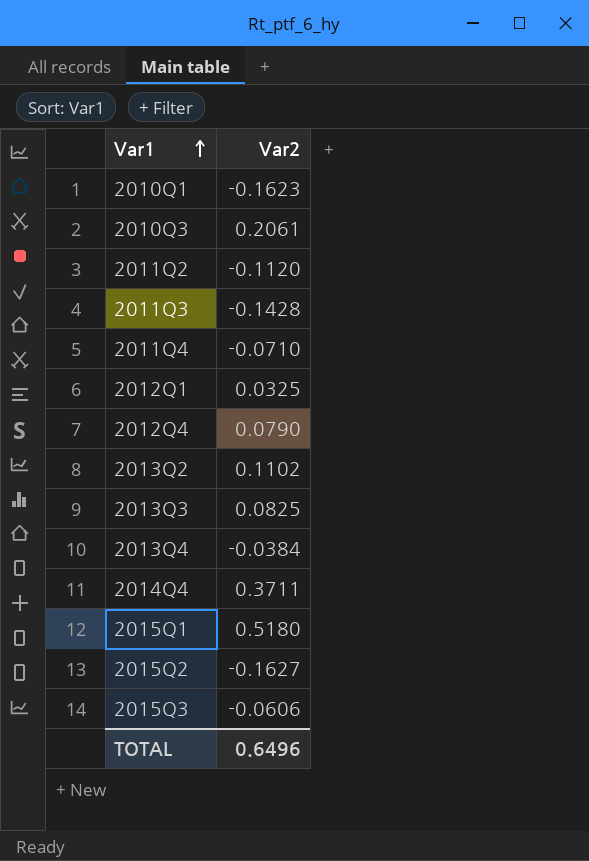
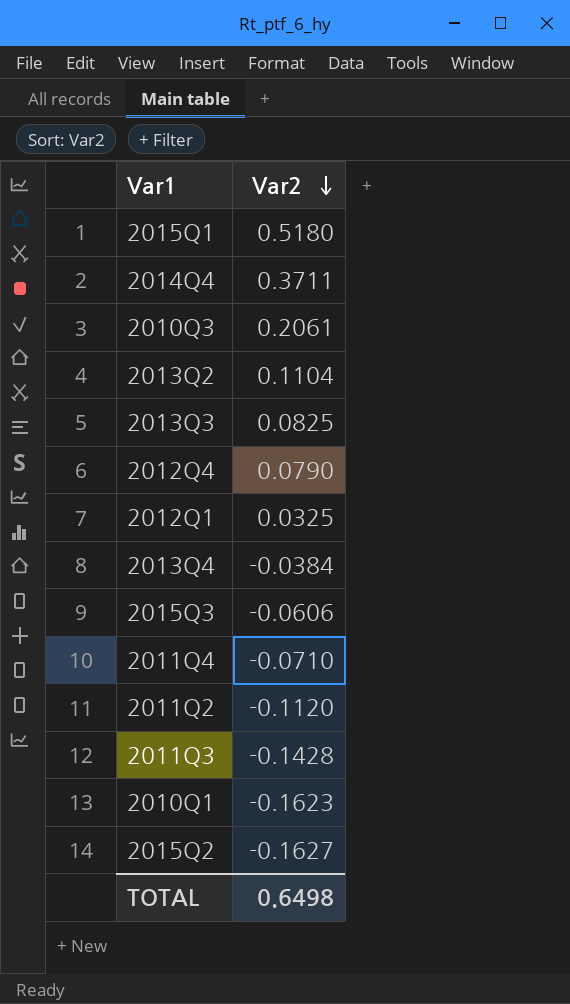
row order: Var1 ascending -> Var2 descending
2013Q2 | Var2: 0.1102 -> 0.1104
TOTAL | Var2: 0.6496 -> 0.6498

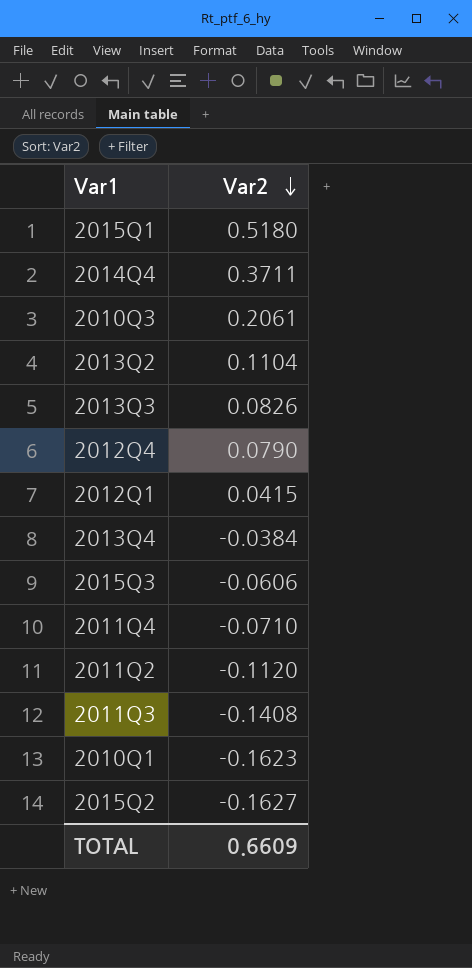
2013Q3 | Var2: 0.0825 -> 0.0826
2012Q1 | Var2: 0.0325 -> 0.0415
2011Q3 | Var2: -0.1428 -> -0.1408
TOTAL | Var2: 0.6498 -> 0.6609

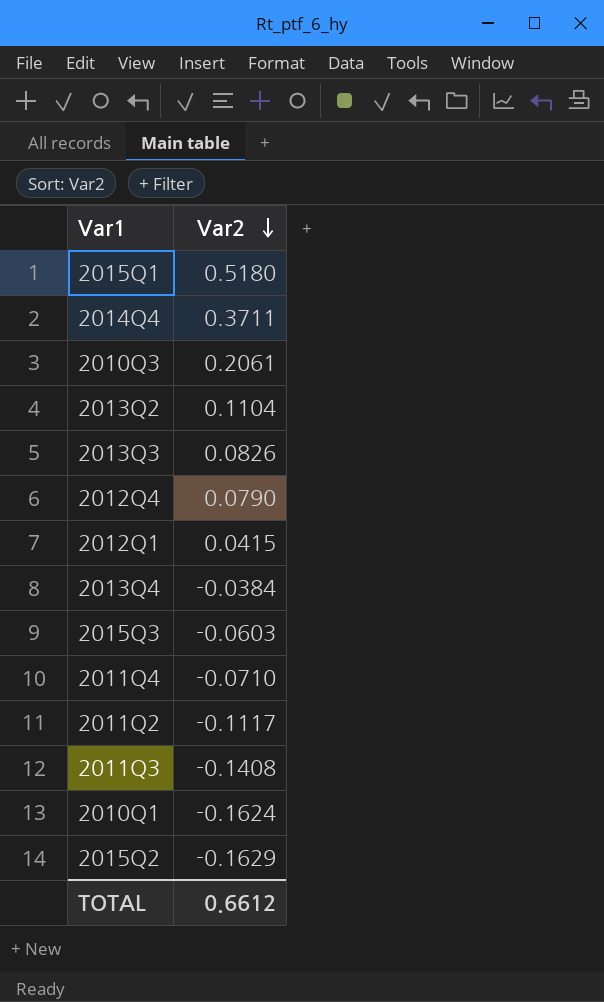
2015Q3 | Var2: -0.0606 -> -0.0603
2011Q2 | Var2: -0.1120 -> -0.1117
2010Q1 | Var2: -0.1623 -> -0.1624
2015Q2 | Var2: -0.1627 -> -0.1629
TOTAL | Var2: 0.6609 -> 0.6612

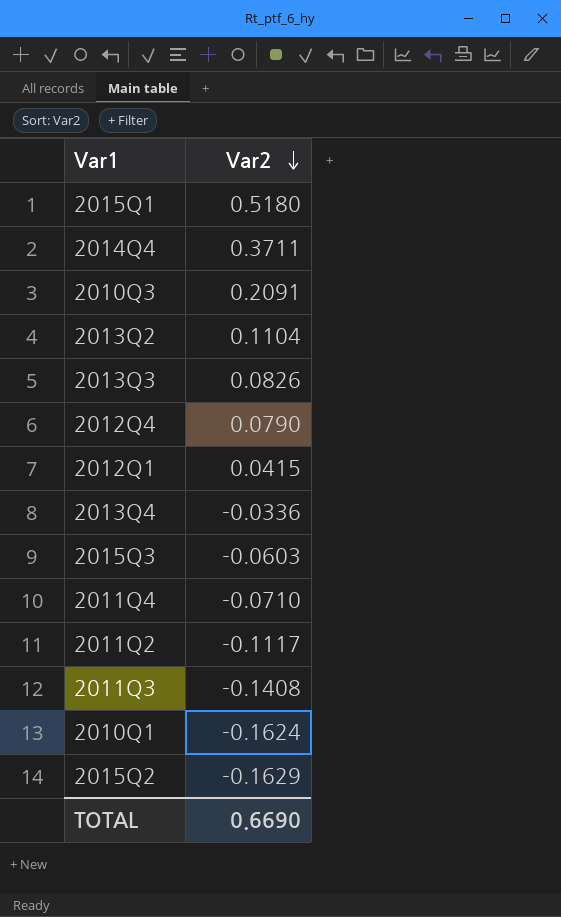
2010Q3 | Var2: 0.2061 -> 0.2091
2013Q4 | Var2: -0.0384 -> -0.0336
TOTAL | Var2: 0.6612 -> 0.6690

